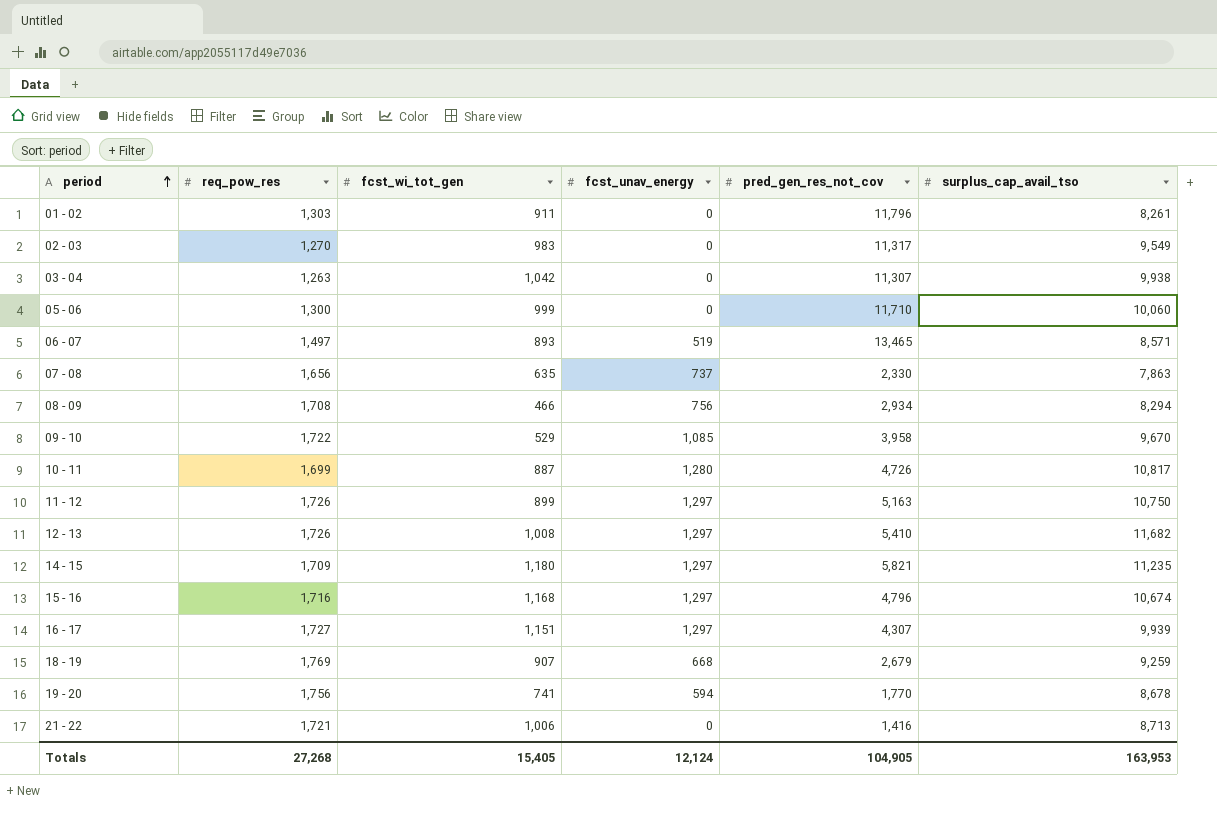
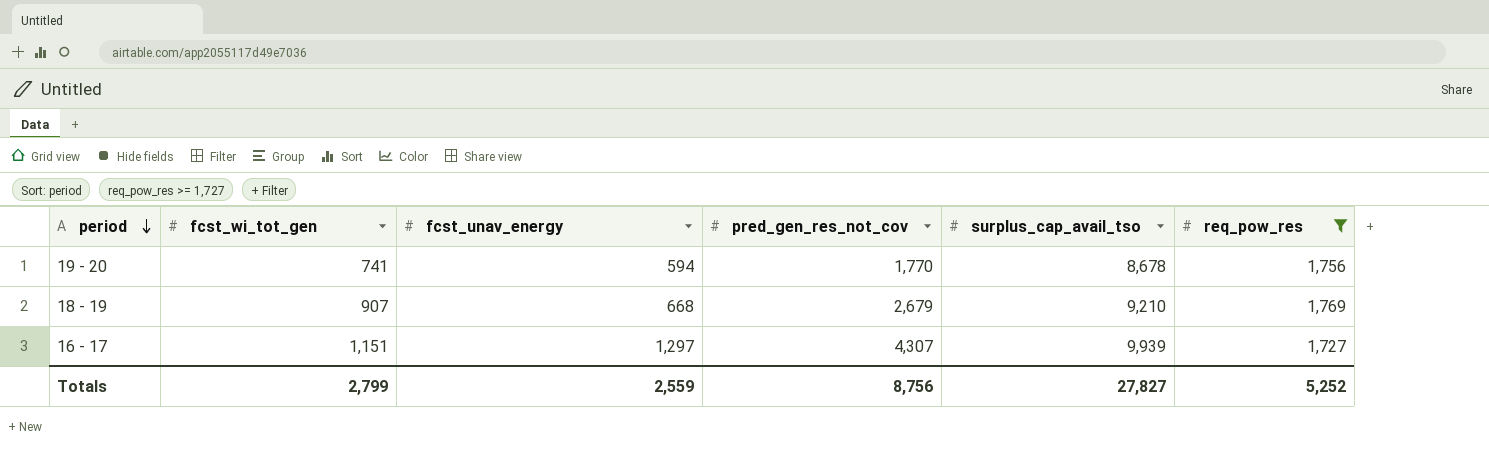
filter: none -> req_pow_res >= 1,727
row order: period ascending -> period descending
column req_pow_res | position: 2 -> 6
18 - 19 | surplus_cap_avail_tso: 9,259 -> 9,210
Totals | fcst_wi_tot_gen: 15,405 -> 2,799
Totals | fcst_unav_energy: 12,124 -> 2,559
Totals | pred_gen_res_not_cov: 104,905 -> 8,756
Totals | surplus_cap_avail_tso: 163,953 -> 27,827
Totals | req_pow_res: 27,268 -> 5,252

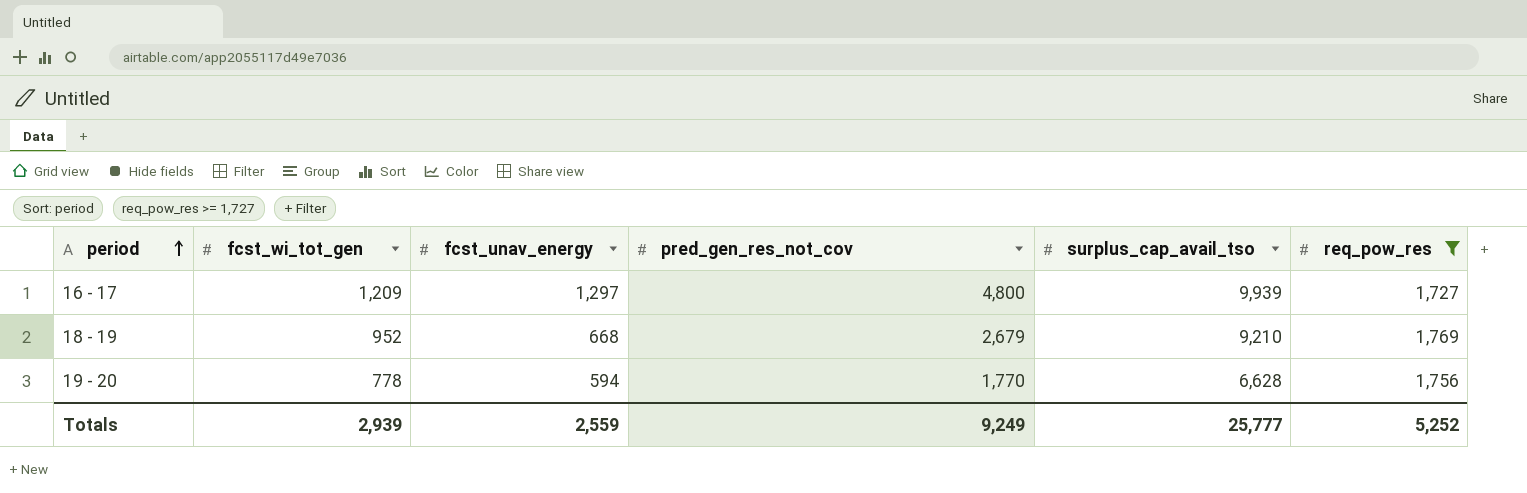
row order: period descending -> period ascending
16 - 17 | fcst_wi_tot_gen: 1,151 -> 1,209
16 - 17 | pred_gen_res_not_cov: 4,307 -> 4,800
18 - 19 | fcst_wi_tot_gen: 907 -> 952
19 - 20 | fcst_wi_tot_gen: 741 -> 778
19 - 20 | surplus_cap_avail_tso: 8,678 -> 6,628
Totals | fcst_wi_tot_gen: 2,799 -> 2,939
Totals | pred_gen_res_not_cov: 8,756 -> 9,249
Totals | surplus_cap_avail_tso: 27,827 -> 25,777

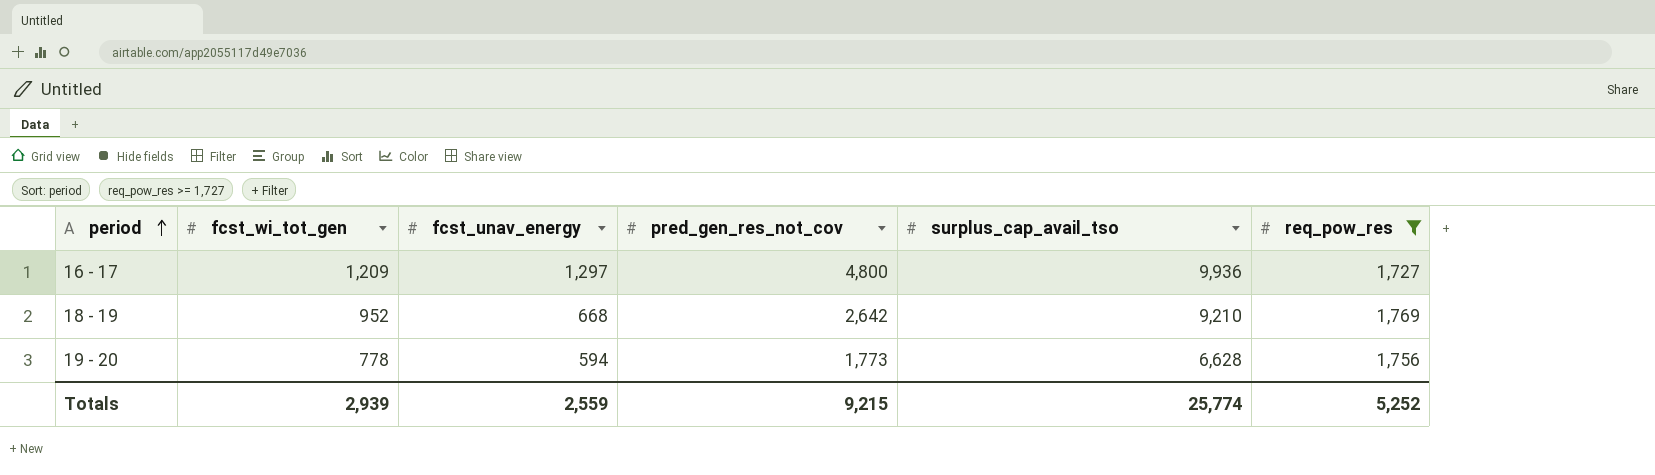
16 - 17 | surplus_cap_avail_tso: 9,939 -> 9,936
18 - 19 | pred_gen_res_not_cov: 2,679 -> 2,642
19 - 20 | pred_gen_res_not_cov: 1,770 -> 1,773
Totals | pred_gen_res_not_cov: 9,249 -> 9,215
Totals | surplus_cap_avail_tso: 25,777 -> 25,774

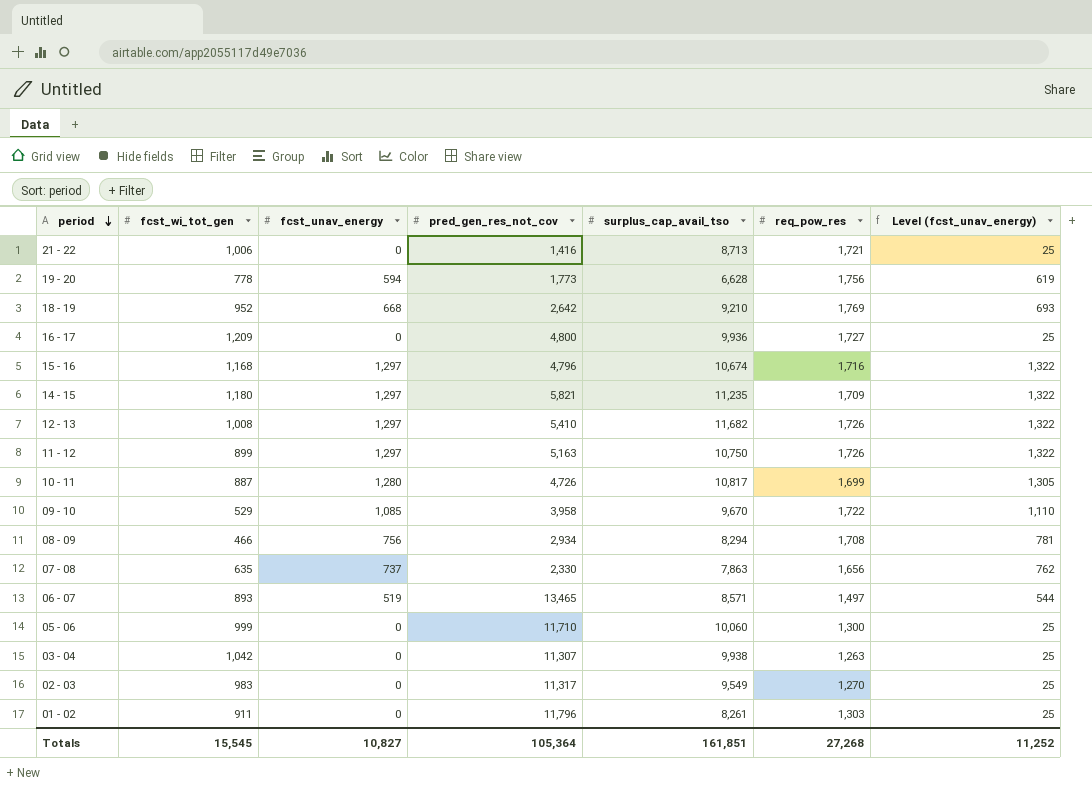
filter: req_pow_res >= 1,727 -> none
row order: period ascending -> period descending
column Level (fcst_unav_energy) | formula: none -> [fcst_unav_energy] + 25
16 - 17 | fcst_unav_energy: 1,297 -> 0
Totals | fcst_wi_tot_gen: 2,939 -> 15,545
Totals | fcst_unav_energy: 2,559 -> 10,827
Totals | pred_gen_res_not_cov: 9,215 -> 105,364
Totals | surplus_cap_avail_tso: 25,774 -> 161,851
Totals | req_pow_res: 5,252 -> 27,268

